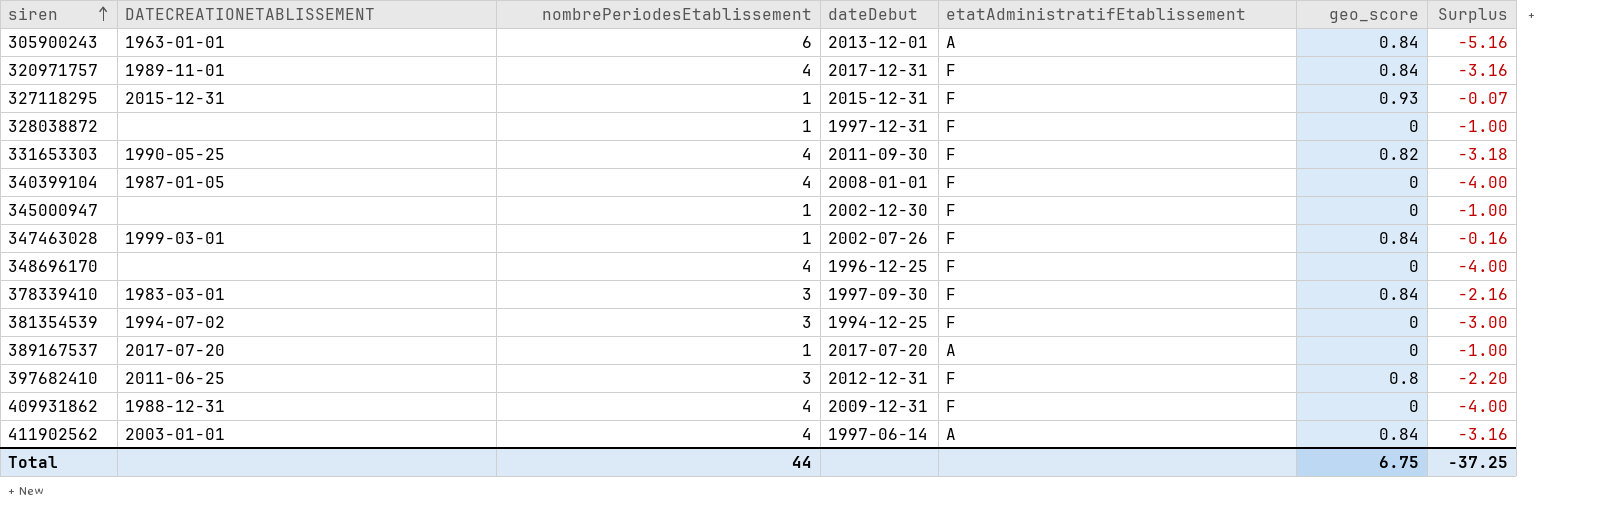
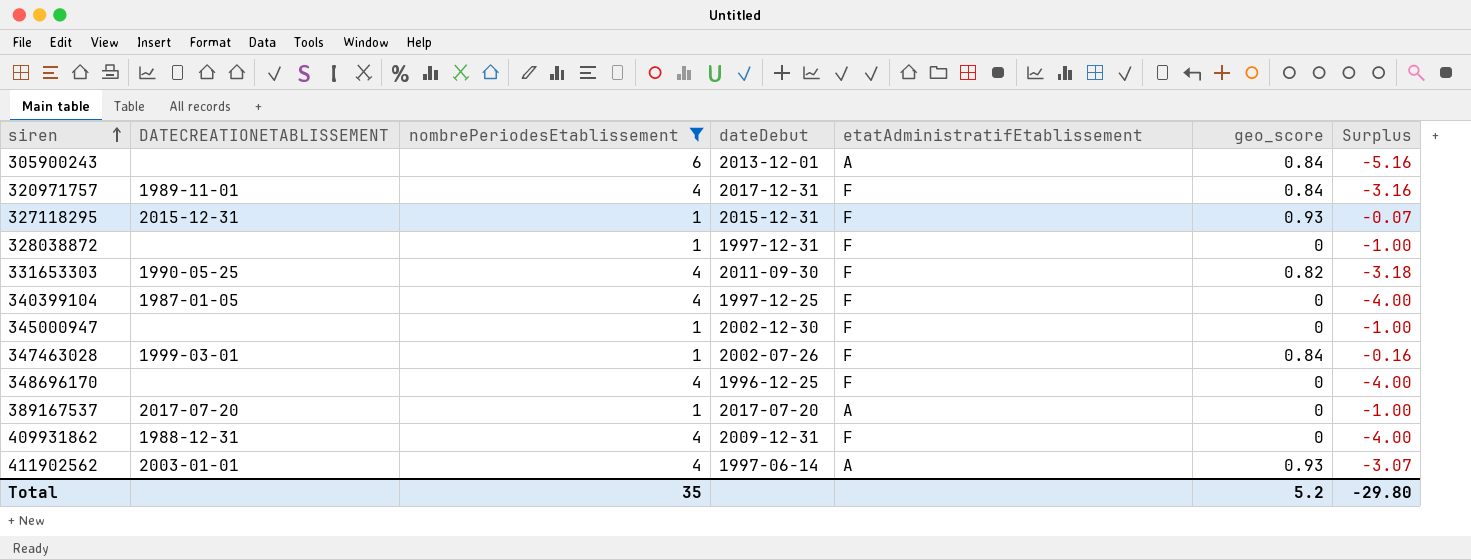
filter: none -> nombrePeriodesEtablissement != 3
305900243 | DATECREATIONETABLISSEMENT: 1963-01-01 -> none
340399104 | dateDebut: 2008-01-01 -> 1997-12-25
411902562 | geo_score: 0.84 -> 0.93
411902562 | Surplus: -3.16 -> -3.07
Total | nombrePeriodesEtablissement: 44 -> 35
Total | geo_score: 6.75 -> 5.2
Total | Surplus: -37.25 -> -29.80

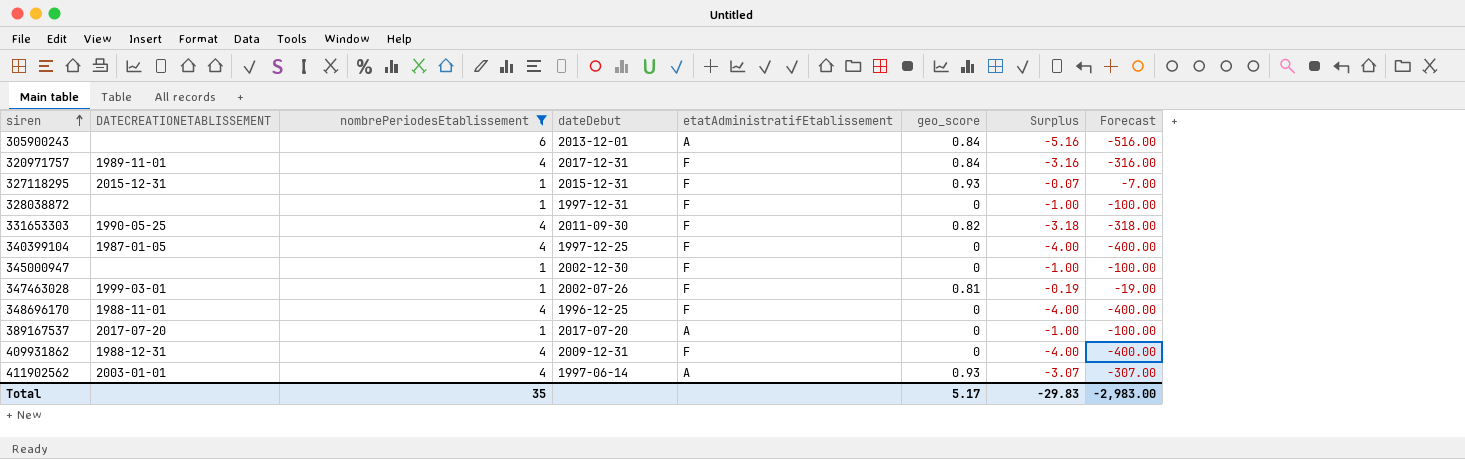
column Forecast | formula: none -> [Surplus] * 100
347463028 | geo_score: 0.84 -> 0.81
347463028 | Surplus: -0.16 -> -0.19
348696170 | DATECREATIONETABLISSEMENT: none -> 1988-11-01
Total | geo_score: 5.2 -> 5.17
Total | Surplus: -29.80 -> -29.83

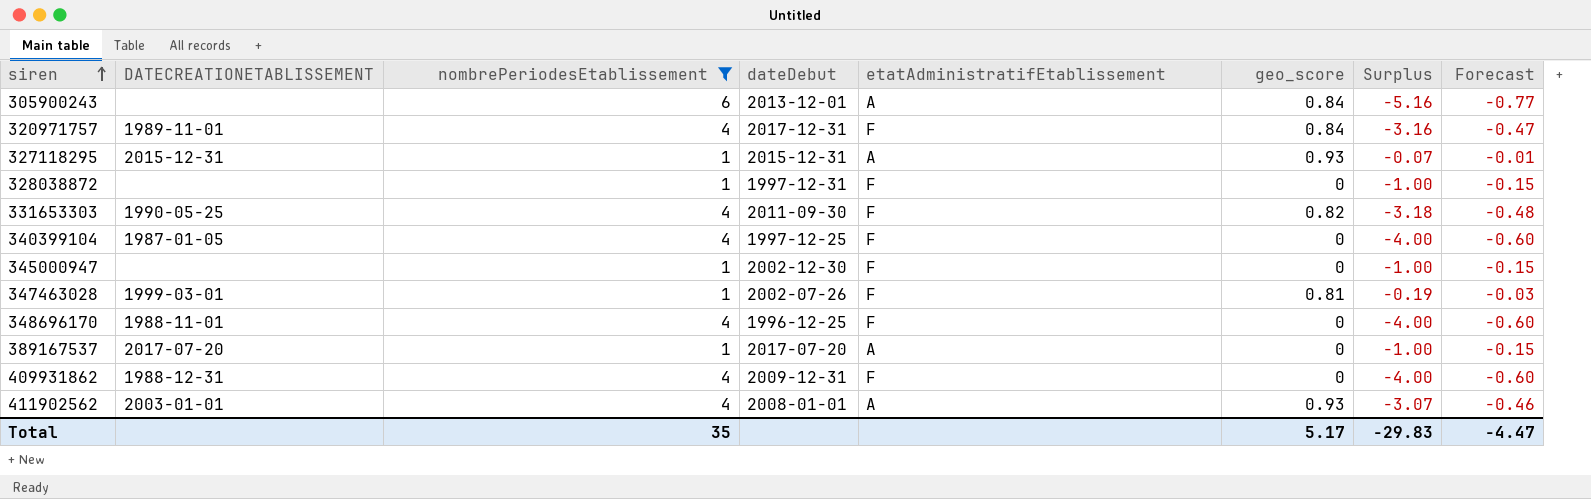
column Forecast | formula: [Surplus] * 100 -> [Surplus] * 0.15
327118295 | etatAdministratifEtablissement: F -> A
411902562 | dateDebut: 1997-06-14 -> 2008-01-01
Total | Forecast: -2,983.00 -> -4.47

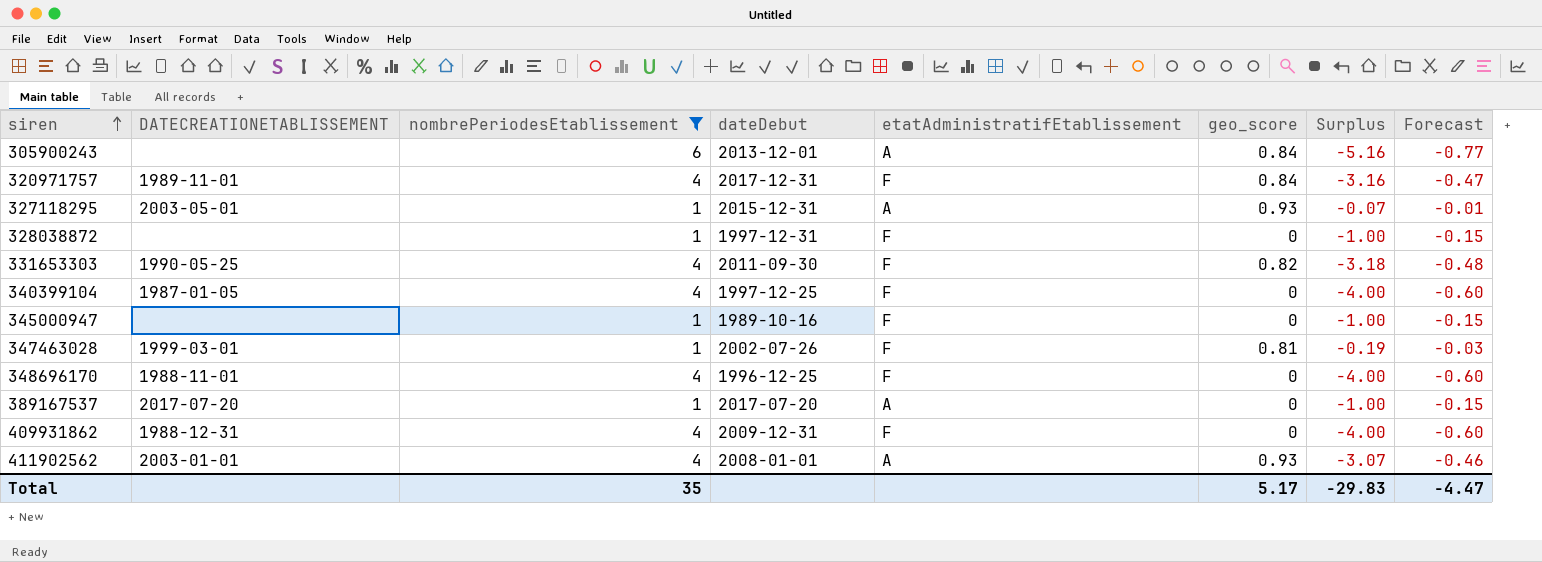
327118295 | DATECREATIONETABLISSEMENT: 2015-12-31 -> 2003-05-01
345000947 | dateDebut: 2002-12-30 -> 1989-10-16

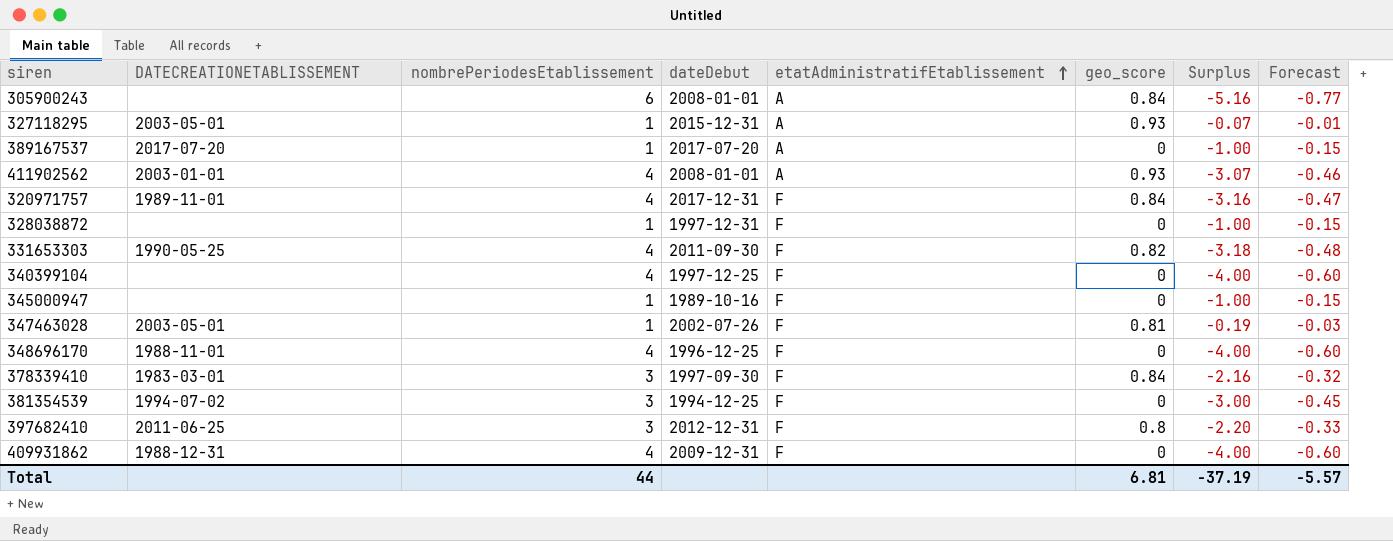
filter: nombrePeriodesEtablissement != 3 -> none
row order: siren ascending -> etatAdministratifEtablissement ascending
305900243 | dateDebut: 2013-12-01 -> 2008-01-01
340399104 | DATECREATIONETABLISSEMENT: 1987-01-05 -> none
347463028 | DATECREATIONETABLISSEMENT: 1999-03-01 -> 2003-05-01
Total | nombrePeriodesEtablissement: 35 -> 44
Total | geo_score: 5.17 -> 6.81
Total | Surplus: -29.83 -> -37.19
Total | Forecast: -4.47 -> -5.57

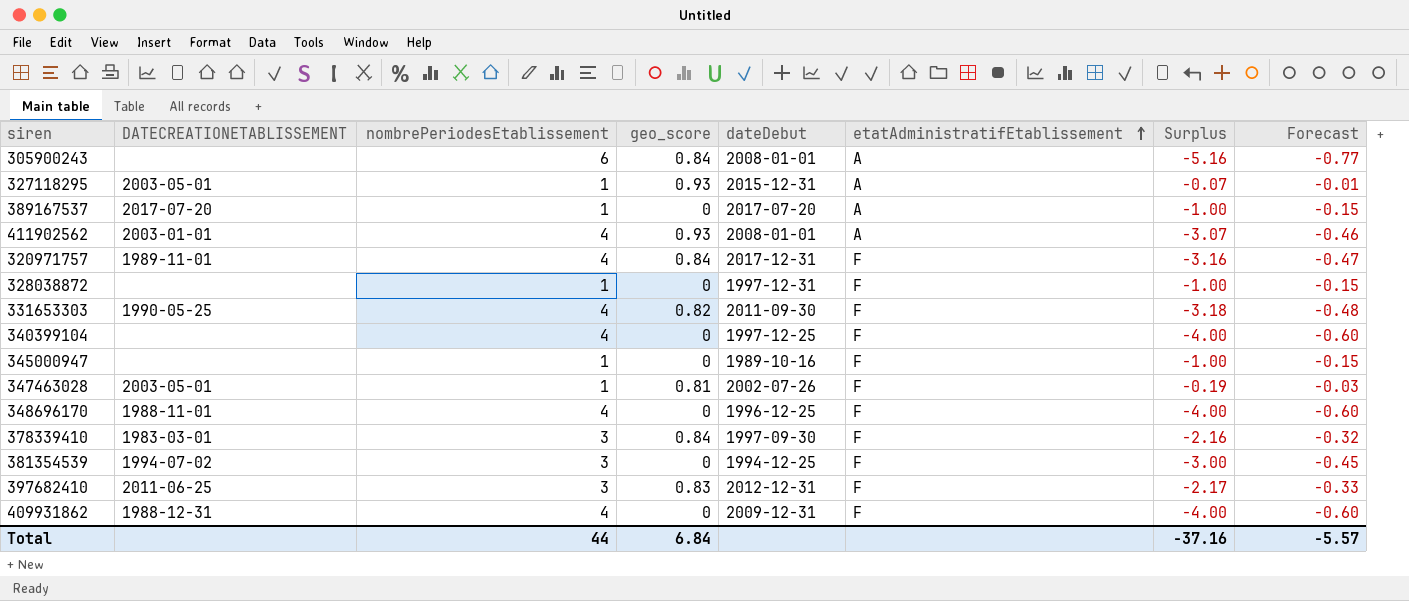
column geo_score | position: 6 -> 4
397682410 | geo_score: 0.8 -> 0.83
397682410 | Surplus: -2.20 -> -2.17
Total | geo_score: 6.81 -> 6.84
Total | Surplus: -37.19 -> -37.16

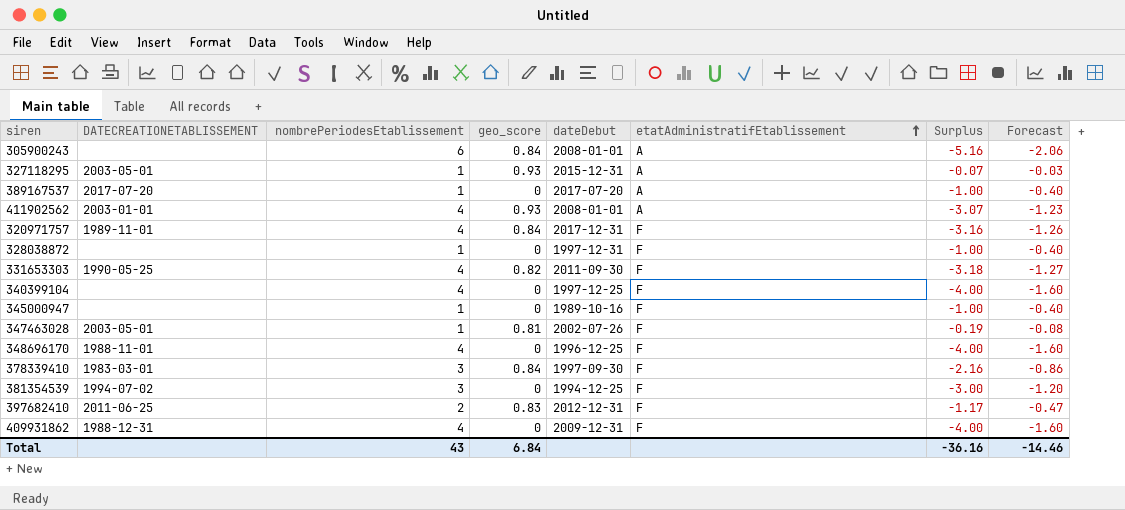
column Forecast | formula: [Surplus] * 0.15 -> [Surplus] * 0.4
397682410 | nombrePeriodesEtablissement: 3 -> 2
397682410 | Surplus: -2.17 -> -1.17
Total | nombrePeriodesEtablissement: 44 -> 43
Total | Surplus: -37.16 -> -36.16
Total | Forecast: -5.57 -> -14.46

